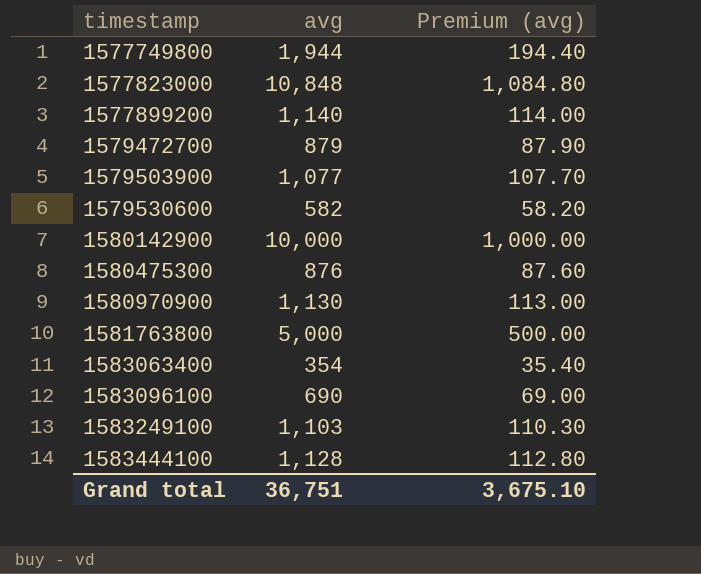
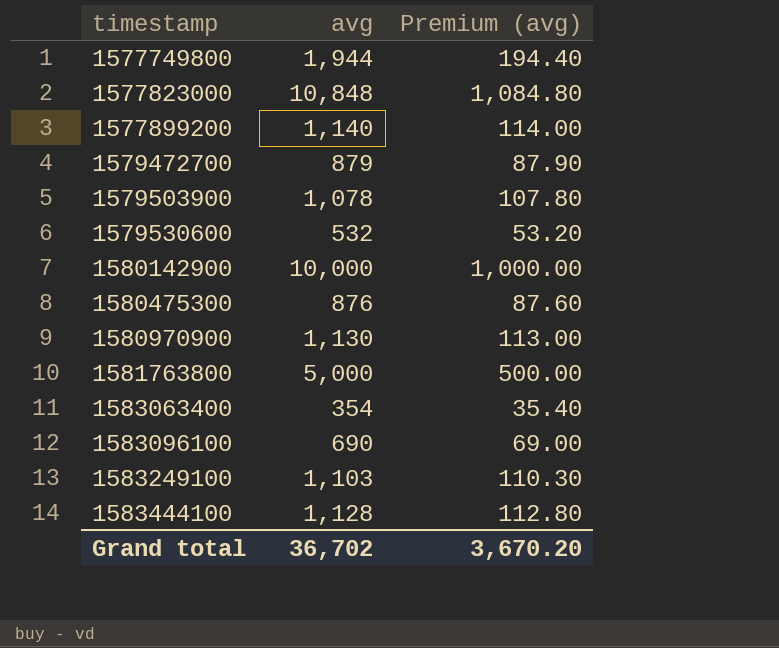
1579503900 | avg: 1,077 -> 1,078
1579503900 | Premium (avg): 107.70 -> 107.80
1579530600 | avg: 582 -> 532
1579530600 | Premium (avg): 58.20 -> 53.20
Grand total | avg: 36,751 -> 36,702
Grand total | Premium (avg): 3,675.10 -> 3,670.20

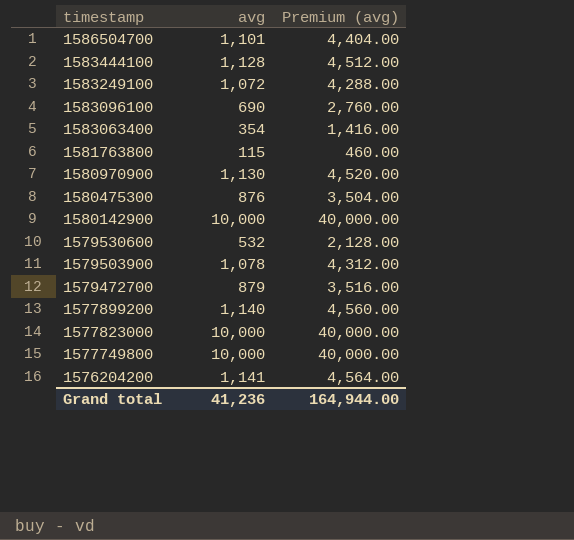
row order: timestamp ascending -> timestamp descending
column Premium (avg) | formula: [avg] * 0.1 -> [avg] * 4
row 1586504700: none -> 1,101 | 4,404.00
1583249100 | avg: 1,103 -> 1,072
1581763800 | avg: 5,000 -> 115
1577823000 | avg: 10,848 -> 10,000
1577749800 | avg: 1,944 -> 10,000
row 1576204200: none -> 1,141 | 4,564.00
Grand total | avg: 36,702 -> 41,236
Grand total | Premium (avg): 3,670.20 -> 164,944.00

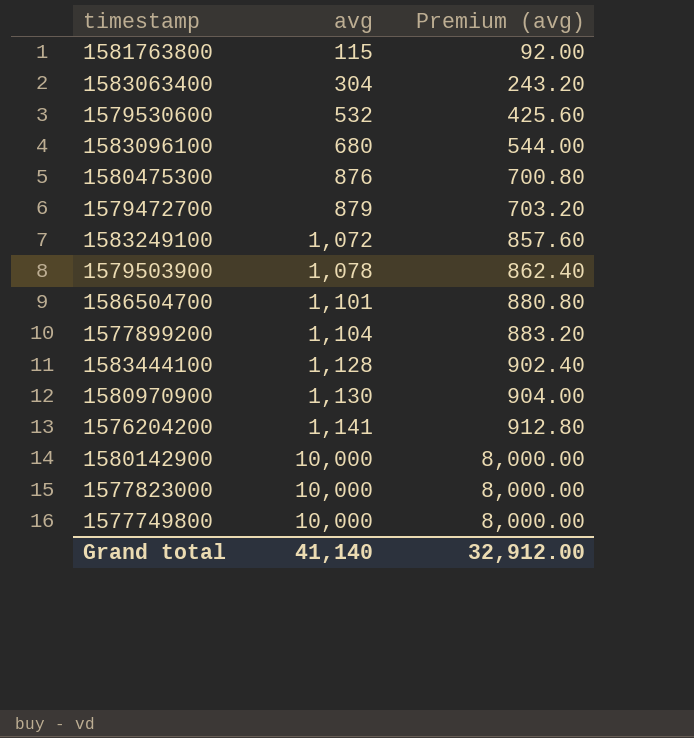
row order: timestamp descending -> avg ascending
column Premium (avg) | formula: [avg] * 4 -> [avg] * 0.8
1583063400 | avg: 354 -> 304
1583096100 | avg: 690 -> 680
1577899200 | avg: 1,140 -> 1,104
Grand total | avg: 41,236 -> 41,140
Grand total | Premium (avg): 164,944.00 -> 32,912.00

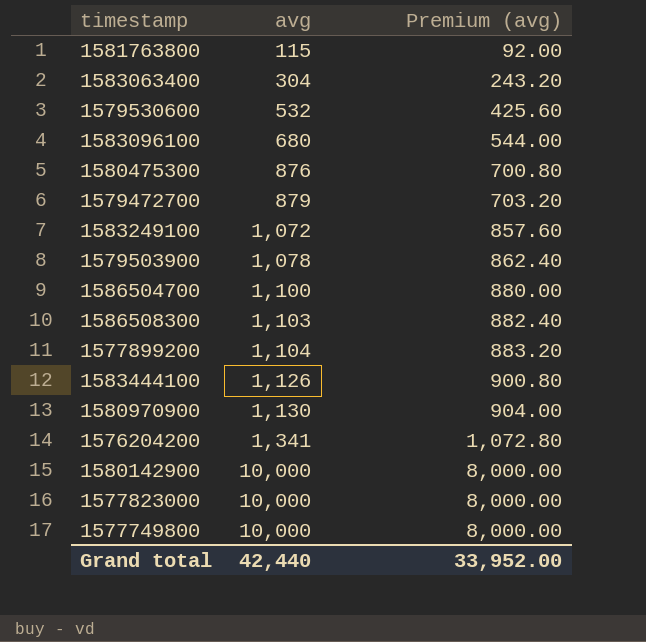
1586504700 | avg: 1,101 -> 1,100
1586504700 | Premium (avg): 880.80 -> 880.00
row 1586508300: none -> 1,103 | 882.40
1583444100 | avg: 1,128 -> 1,126
1583444100 | Premium (avg): 902.40 -> 900.80
1576204200 | avg: 1,141 -> 1,341
1576204200 | Premium (avg): 912.80 -> 1,072.80
Grand total | avg: 41,140 -> 42,440
Grand total | Premium (avg): 32,912.00 -> 33,952.00

